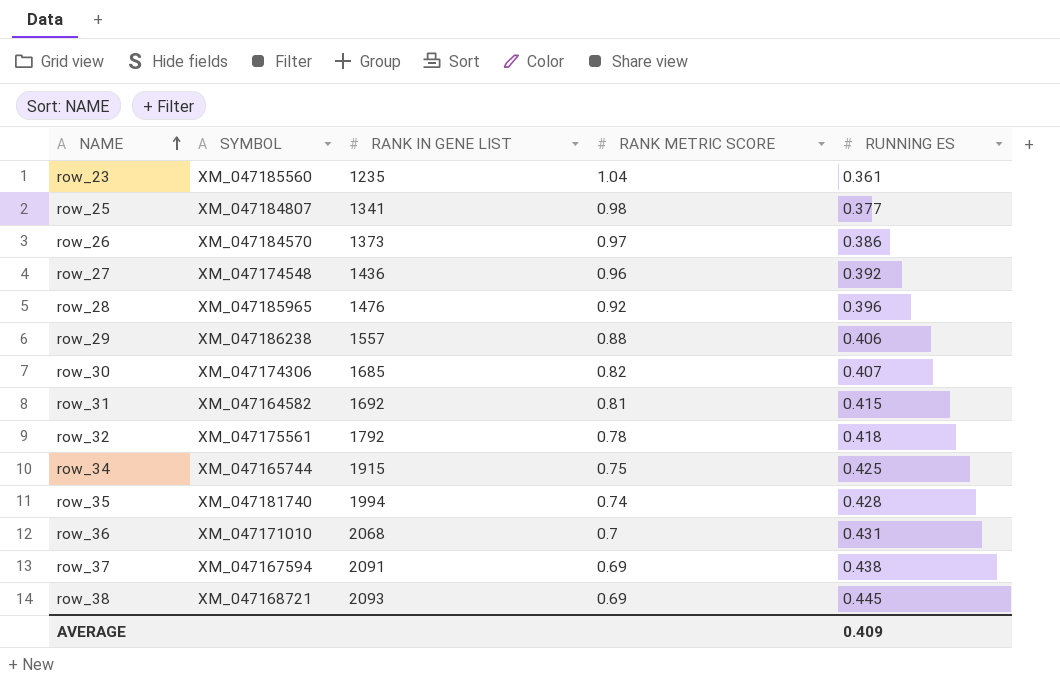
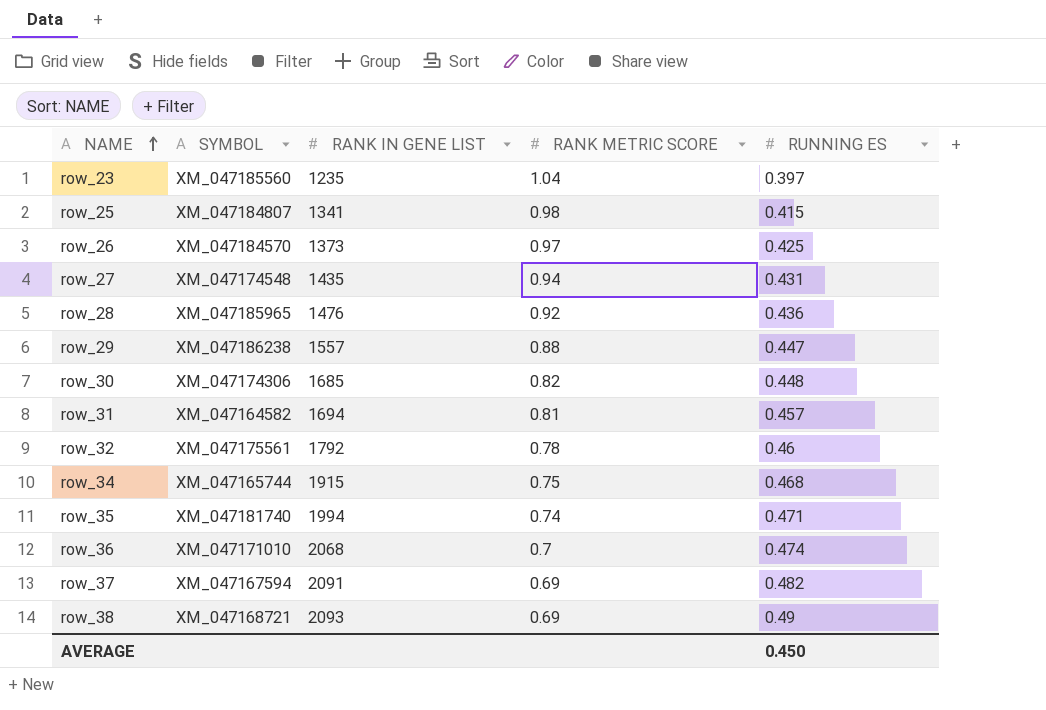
row_23 | RUNNING ES: 0.361 -> 0.397
row_25 | RUNNING ES: 0.377 -> 0.415
row_26 | RUNNING ES: 0.386 -> 0.425
row_27 | RANK IN GENE LIST: 1436 -> 1435
row_27 | RANK METRIC SCORE: 0.96 -> 0.94
row_27 | RUNNING ES: 0.392 -> 0.431
row_28 | RUNNING ES: 0.396 -> 0.436
row_29 | RUNNING ES: 0.406 -> 0.447
row_30 | RUNNING ES: 0.407 -> 0.448
row_31 | RANK IN GENE LIST: 1692 -> 1694
row_31 | RUNNING ES: 0.415 -> 0.457
row_32 | RUNNING ES: 0.418 -> 0.46
row_34 | RUNNING ES: 0.425 -> 0.468
row_35 | RUNNING ES: 0.428 -> 0.471
row_36 | RUNNING ES: 0.431 -> 0.474
row_37 | RUNNING ES: 0.438 -> 0.482
row_38 | RUNNING ES: 0.445 -> 0.49
AVERAGE | RUNNING ES: 0.409 -> 0.450

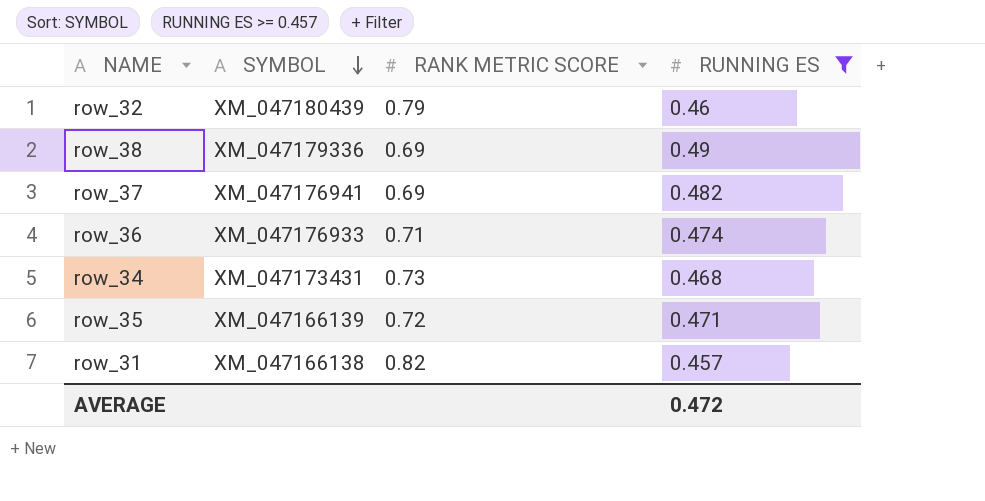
filter: none -> RUNNING ES >= 0.457
row order: NAME ascending -> SYMBOL descending
column RANK IN GENE LIST | position: 3 -> none
row_32 | SYMBOL: XM_047175561 -> XM_047180439
row_32 | RANK METRIC SCORE: 0.78 -> 0.79
row_38 | SYMBOL: XM_047168721 -> XM_047179336
row_37 | SYMBOL: XM_047167594 -> XM_047176941
row_36 | SYMBOL: XM_047171010 -> XM_047176933
row_36 | RANK METRIC SCORE: 0.7 -> 0.71
row_34 | SYMBOL: XM_047165744 -> XM_047173431
row_34 | RANK METRIC SCORE: 0.75 -> 0.73
row_35 | SYMBOL: XM_047181740 -> XM_047166139
row_35 | RANK METRIC SCORE: 0.74 -> 0.72
row_31 | SYMBOL: XM_047164582 -> XM_047166138
row_31 | RANK METRIC SCORE: 0.81 -> 0.82
AVERAGE | RUNNING ES: 0.450 -> 0.472

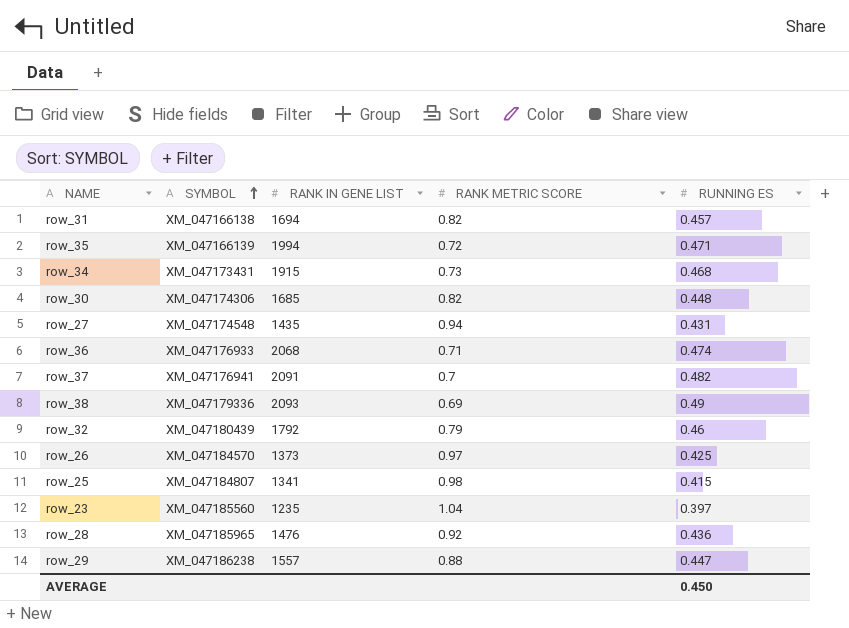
filter: RUNNING ES >= 0.457 -> none
row order: SYMBOL descending -> SYMBOL ascending
column RANK IN GENE LIST | position: none -> 3
row_37 | RANK METRIC SCORE: 0.69 -> 0.7
AVERAGE | RUNNING ES: 0.472 -> 0.450

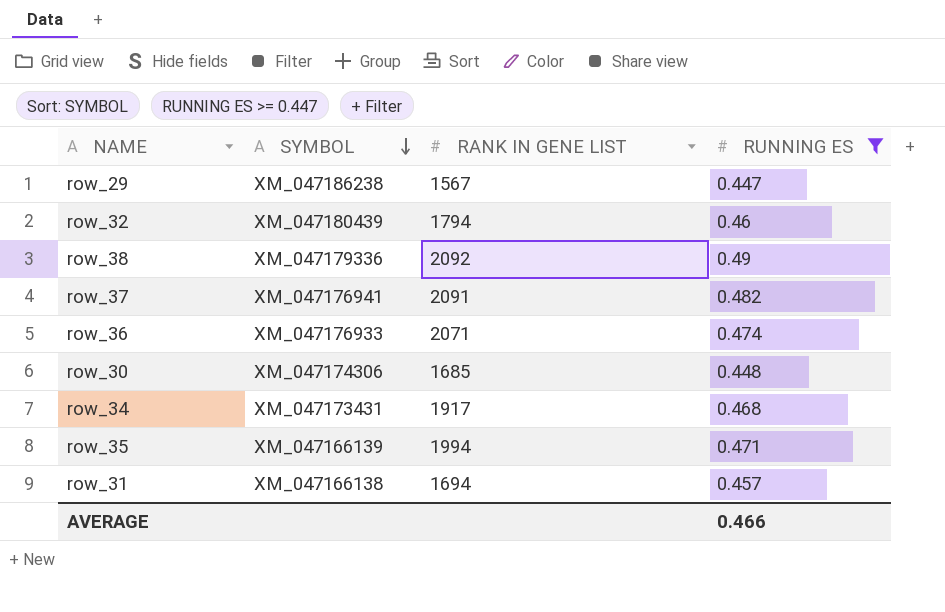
filter: none -> RUNNING ES >= 0.447
row order: SYMBOL ascending -> SYMBOL descending
column RANK METRIC SCORE | position: 4 -> none
row_29 | RANK IN GENE LIST: 1557 -> 1567
row_32 | RANK IN GENE LIST: 1792 -> 1794
row_38 | RANK IN GENE LIST: 2093 -> 2092
row_36 | RANK IN GENE LIST: 2068 -> 2071
row_34 | RANK IN GENE LIST: 1915 -> 1917
AVERAGE | RUNNING ES: 0.450 -> 0.466

